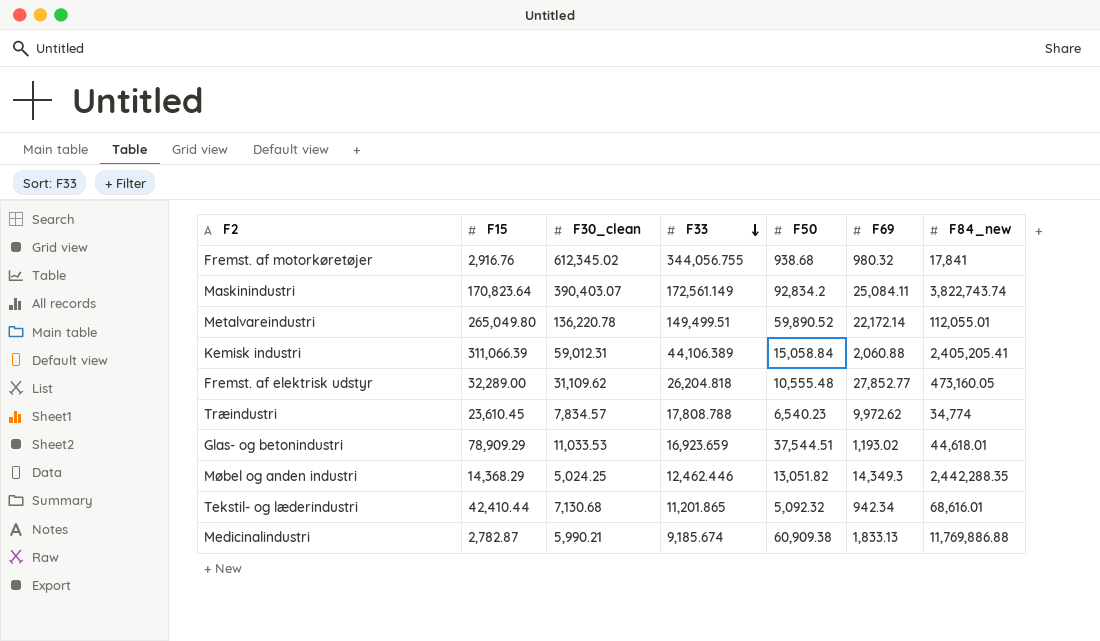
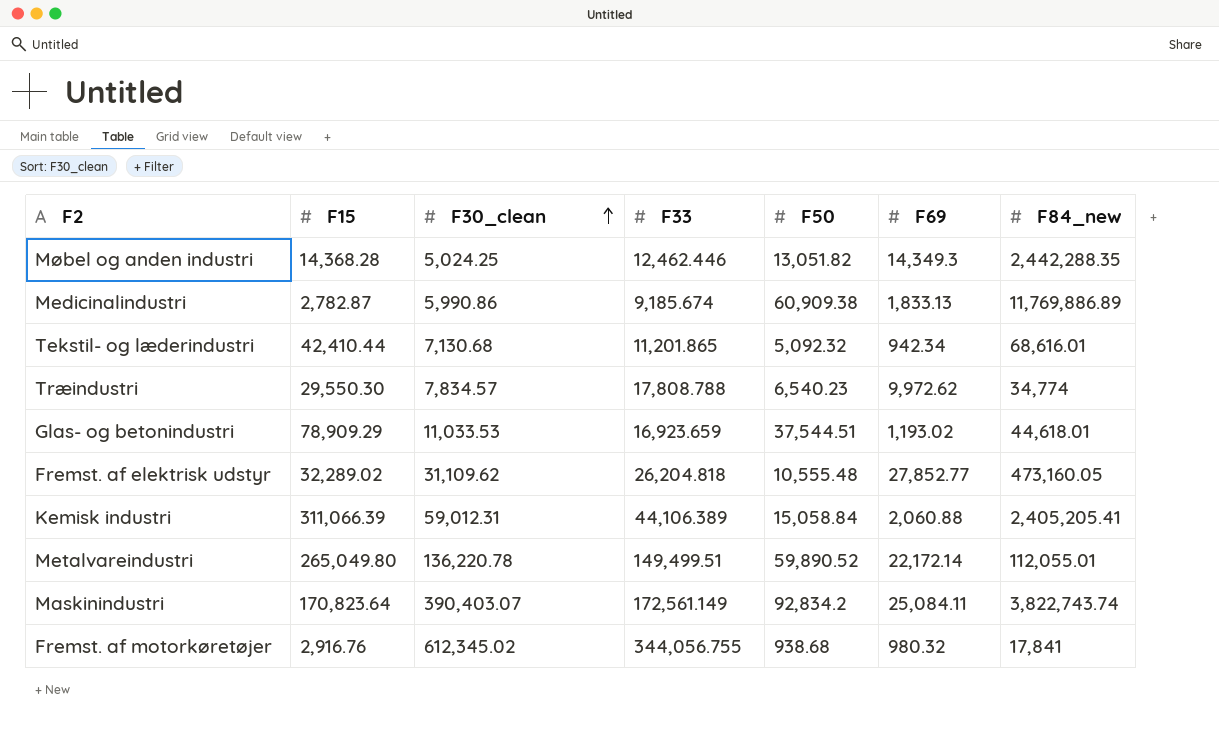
row order: F33 descending -> F30_clean ascending
Møbel og anden industri | F15: 14,368.29 -> 14,368.28
Medicinalindustri | F30_clean: 5,990.21 -> 5,990.86
Medicinalindustri | F84_new: 11,769,886.88 -> 11,769,886.89
Træindustri | F15: 23,610.45 -> 29,550.30
Fremst. af elektrisk udstyr | F15: 32,289.00 -> 32,289.02

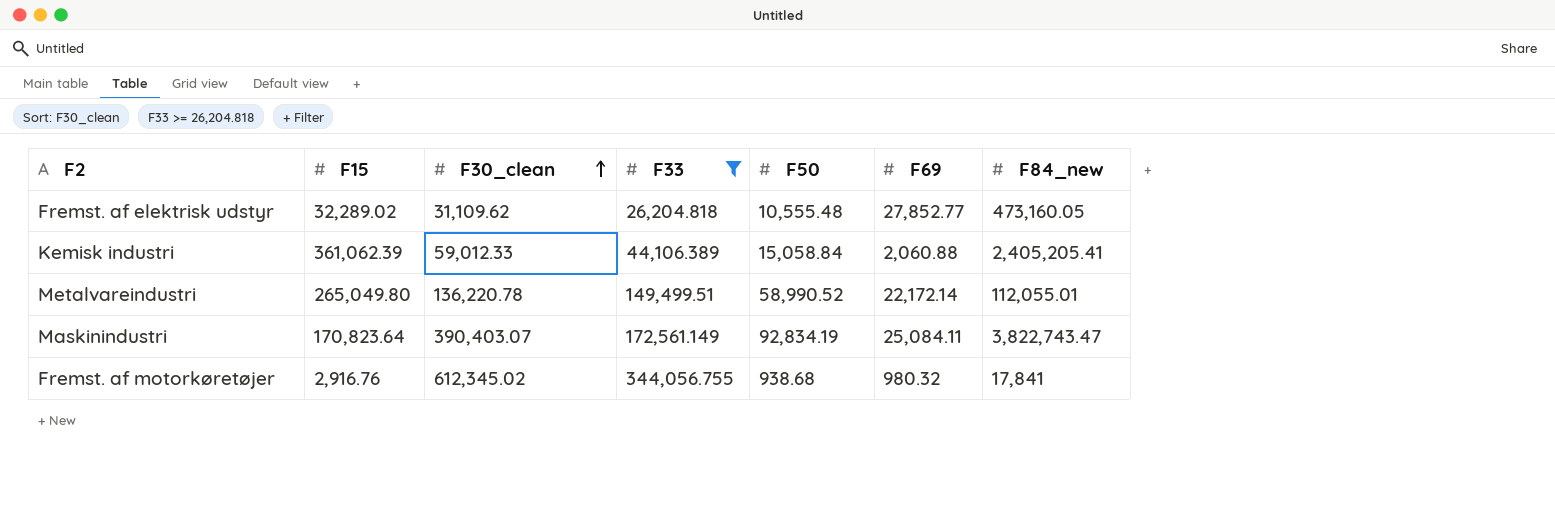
filter: none -> F33 >= 26,204.818
Kemisk industri | F15: 311,066.39 -> 361,062.39
Kemisk industri | F30_clean: 59,012.31 -> 59,012.33
Metalvareindustri | F50: 59,890.52 -> 58,990.52
Maskinindustri | F50: 92,834.2 -> 92,834.19
Maskinindustri | F84_new: 3,822,743.74 -> 3,822,743.47

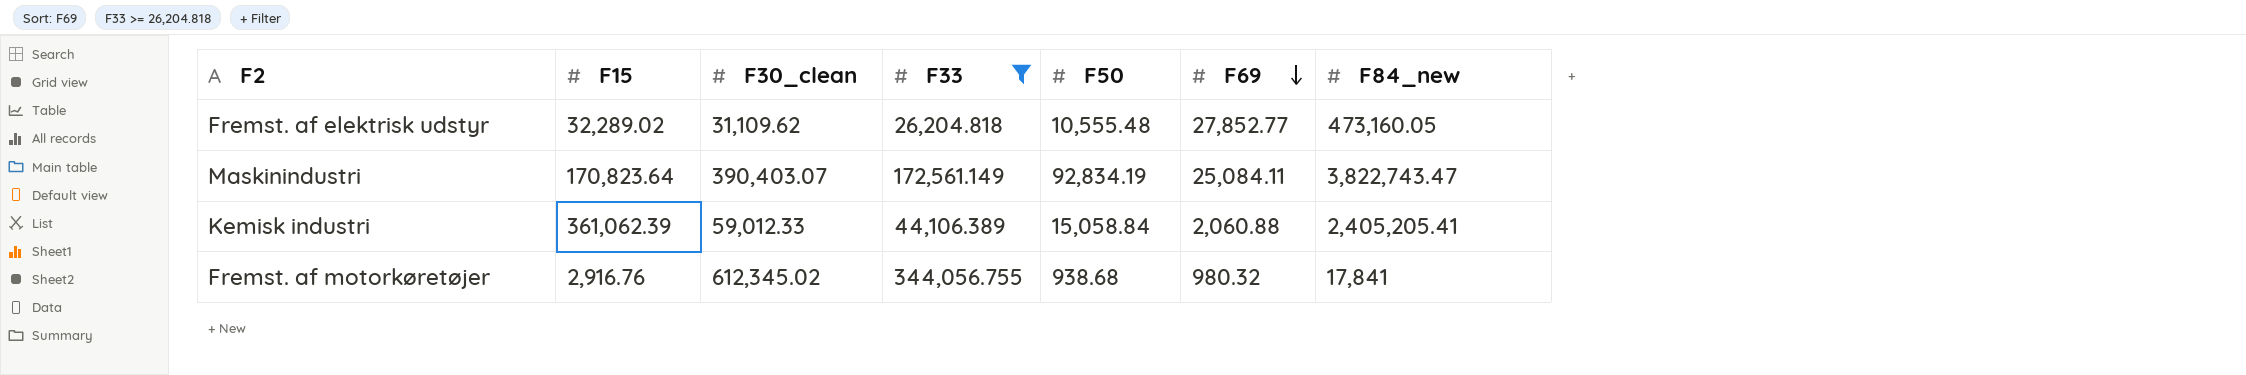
row order: F30_clean ascending -> F69 descending
row Metalvareindustri: 265,049.80 | 136,220.78 | 149,499.51 | 58,990.52 | 22,172.14 | 112,055.01 -> none

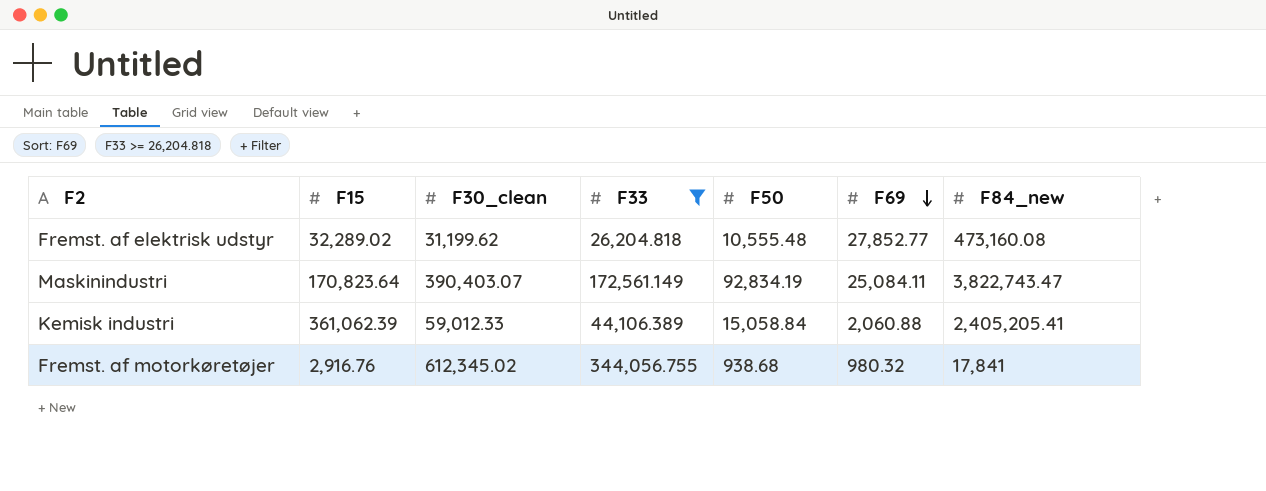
Fremst. af elektrisk udstyr | F30_clean: 31,109.62 -> 31,199.62
Fremst. af elektrisk udstyr | F84_new: 473,160.05 -> 473,160.08

